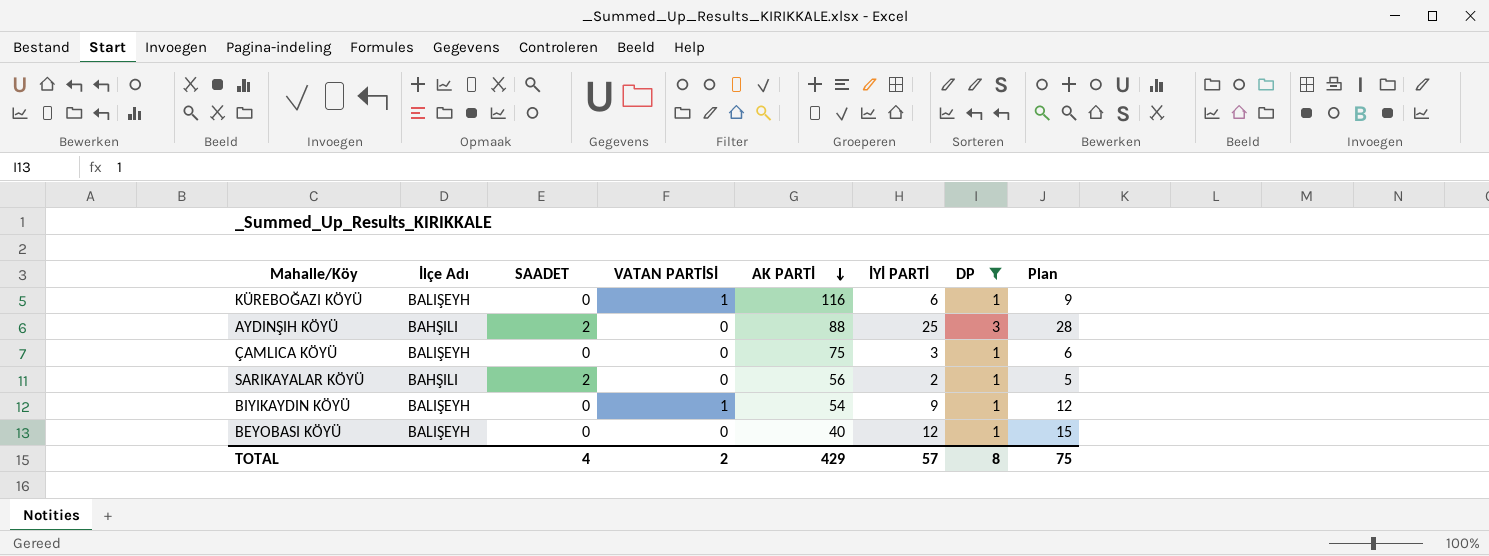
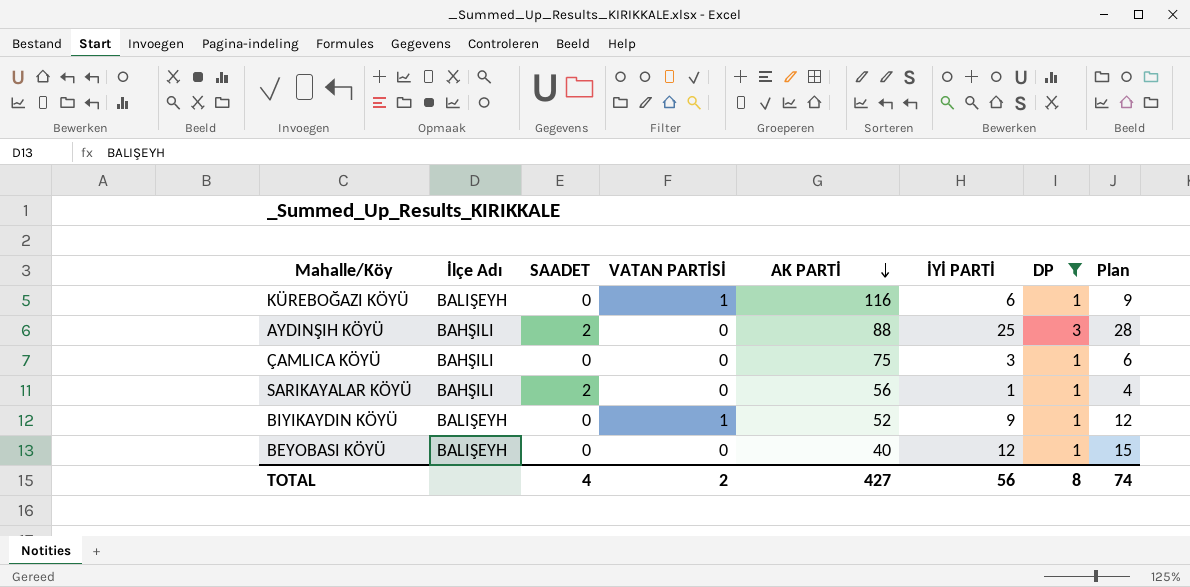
ÇAMLICA KÖYÜ | İlçe Adı: BALIŞEYH -> BAHŞILI
SARIKAYALAR KÖYÜ | İYİ PARTİ: 2 -> 1
SARIKAYALAR KÖYÜ | Plan: 5 -> 4
BIYIKAYDIN KÖYÜ | AK PARTİ: 54 -> 52
TOTAL | AK PARTİ: 429 -> 427
TOTAL | İYİ PARTİ: 57 -> 56
TOTAL | Plan: 75 -> 74

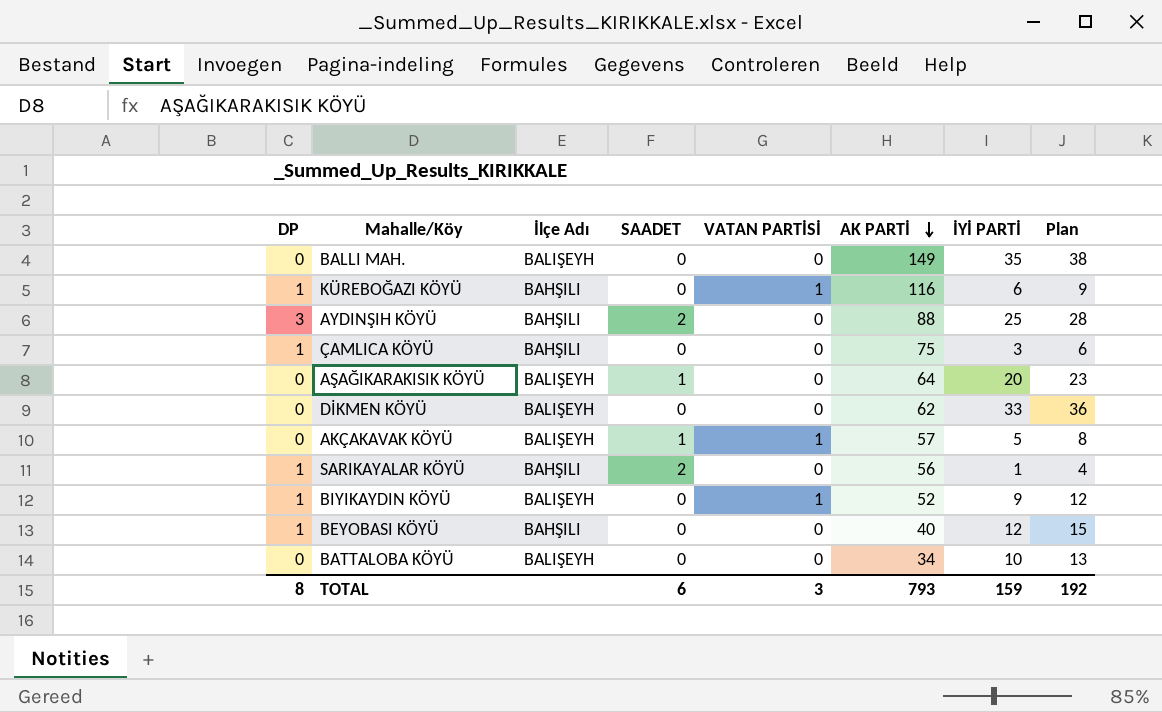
filter: DP != 0 -> none
column DP | position: 7 -> 1
KÜREBOĞAZI KÖYÜ | İlçe Adı: BALIŞEYH -> BAHŞILI
BEYOBASI KÖYÜ | İlçe Adı: BALIŞEYH -> BAHŞILI
TOTAL | SAADET: 4 -> 6
TOTAL | VATAN PARTİSİ: 2 -> 3
TOTAL | AK PARTİ: 427 -> 793
TOTAL | İYİ PARTİ: 56 -> 159
TOTAL | Plan: 74 -> 192

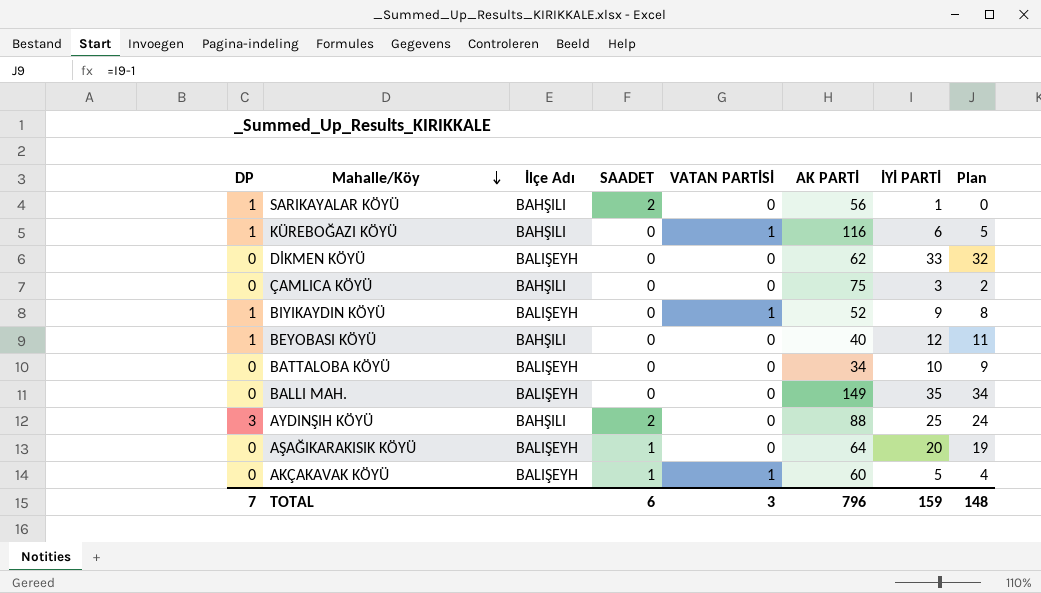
row order: AK PARTİ descending -> Mahalle/Köy descending
column Plan | formula: [İYİ PARTİ] + 3 -> [İYİ PARTİ] - 1
ÇAMLICA KÖYÜ | DP: 1 -> 0
AKÇAKAVAK KÖYÜ | AK PARTİ: 57 -> 60
TOTAL | DP: 8 -> 7
TOTAL | AK PARTİ: 793 -> 796
TOTAL | Plan: 192 -> 148

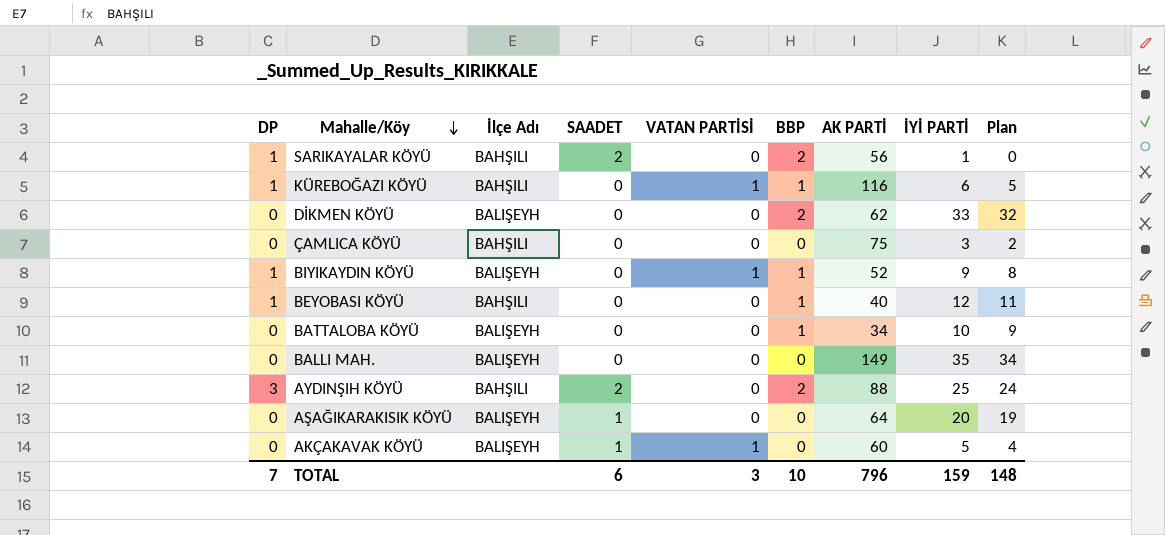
column BBP | position: none -> 6

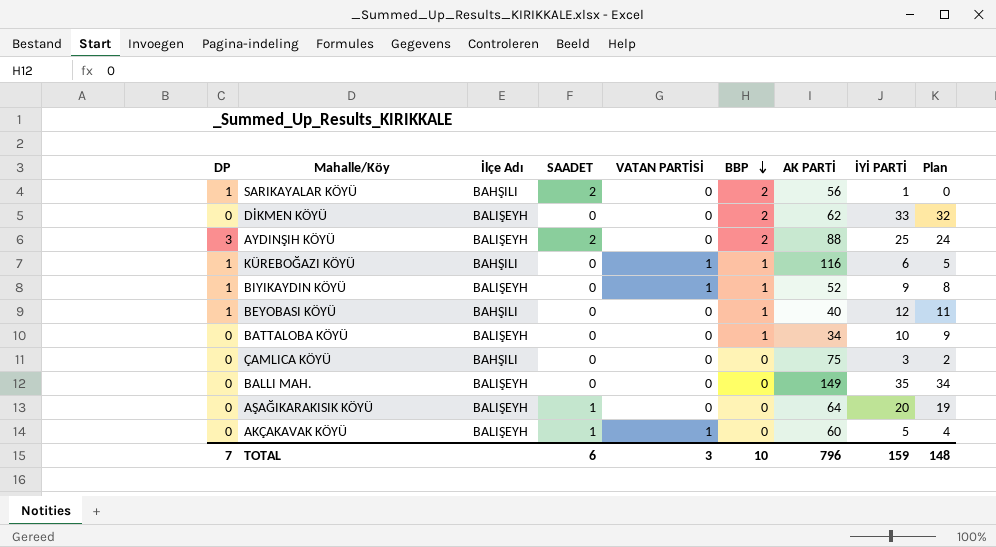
row order: Mahalle/Köy descending -> BBP descending
AYDINŞIH KÖYÜ | İlçe Adı: BAHŞILI -> BALIŞEYH

